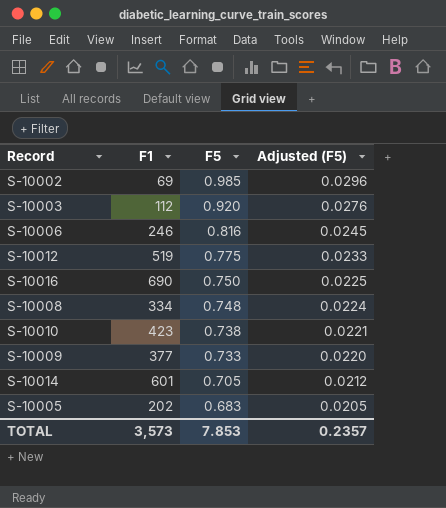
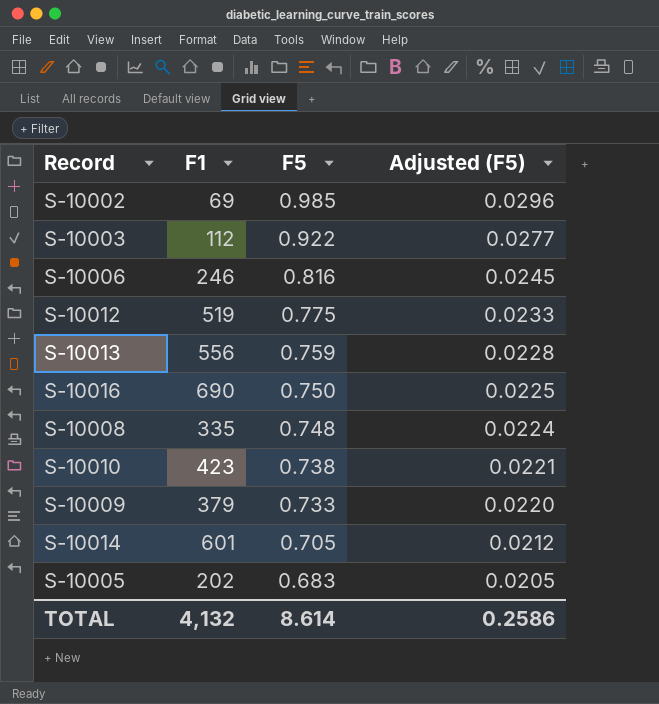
S-10003 | F5: 0.920 -> 0.922
S-10003 | Adjusted (F5): 0.0276 -> 0.0277
row S-10013: none -> 556 | 0.759 | 0.0228
S-10008 | F1: 334 -> 335
S-10009 | F1: 377 -> 379
TOTAL | F1: 3,573 -> 4,132
TOTAL | F5: 7.853 -> 8.614
TOTAL | Adjusted (F5): 0.2357 -> 0.2586

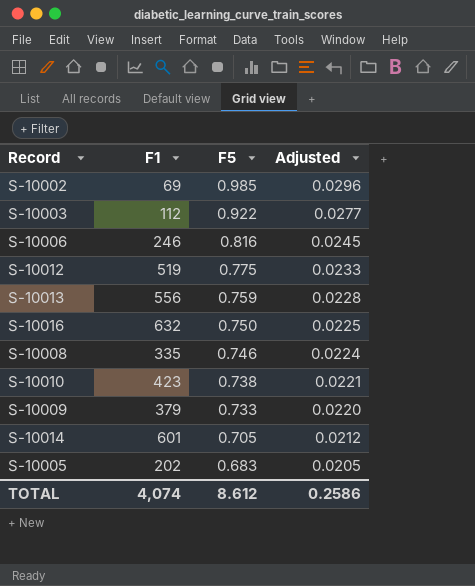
column name: Adjusted (F5) -> Adjusted
S-10016 | F1: 690 -> 632
S-10008 | F5: 0.748 -> 0.746
TOTAL | F1: 4,132 -> 4,074
TOTAL | F5: 8.614 -> 8.612

